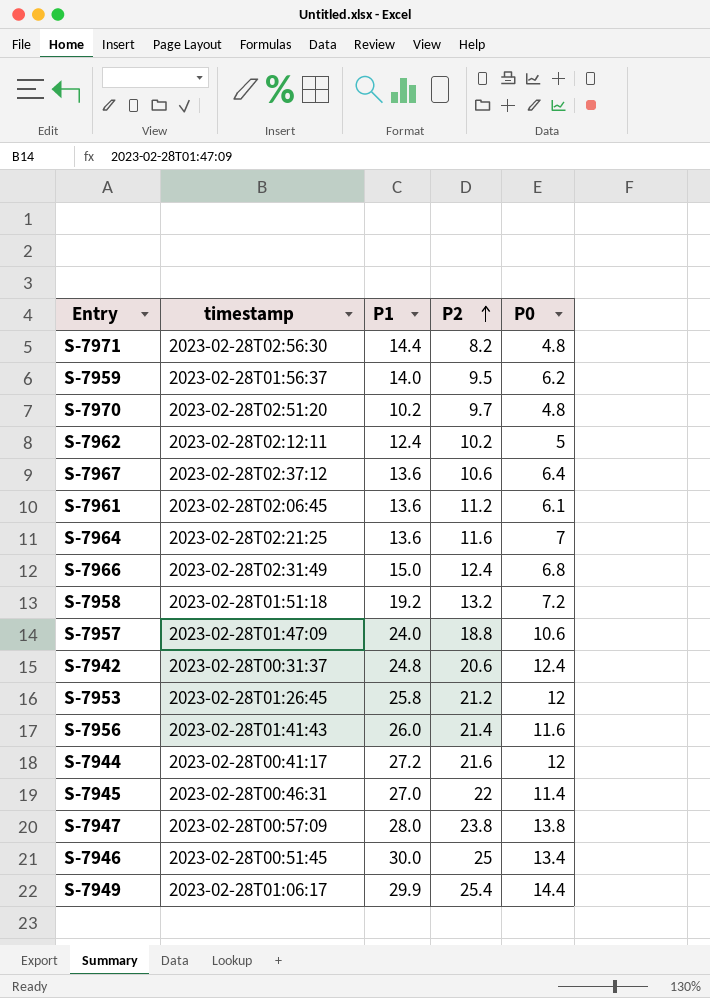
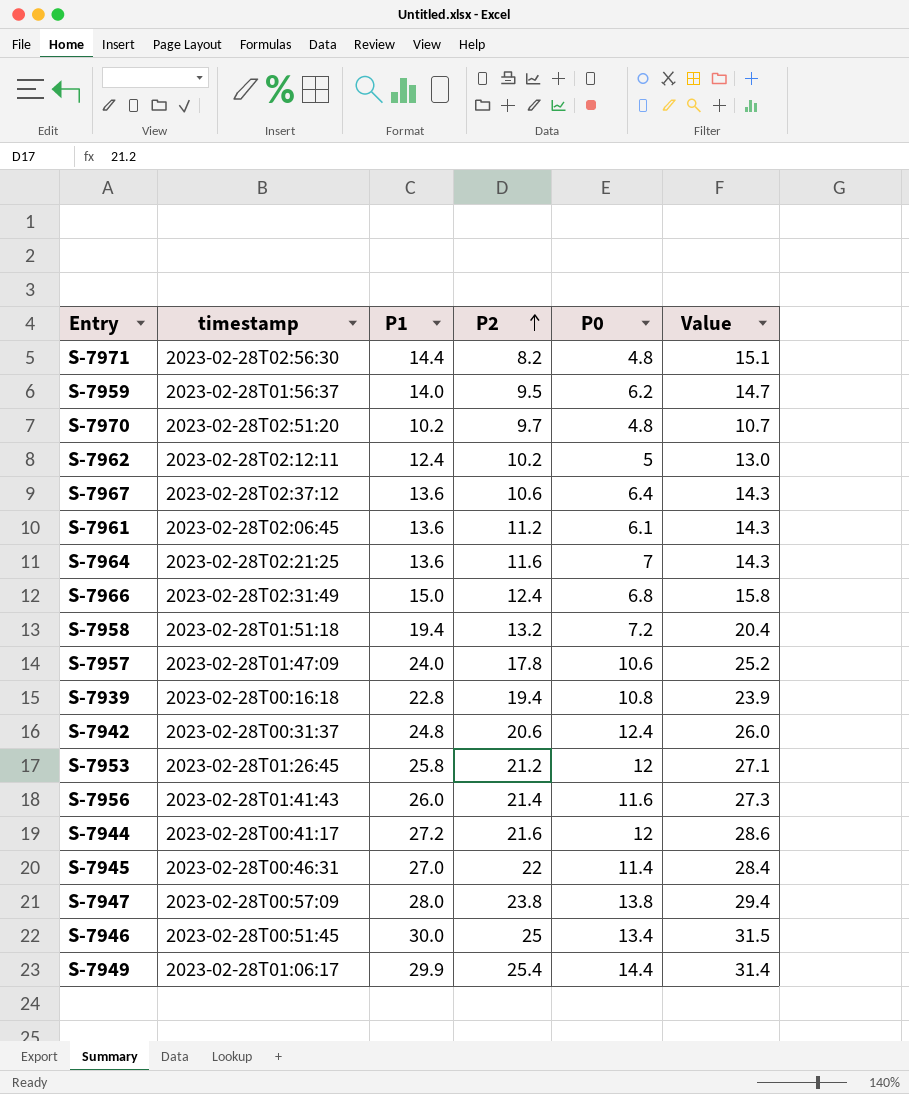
column Value | formula: none -> [P1] * 1.05
S-7958 | P1: 19.2 -> 19.4
S-7957 | P2: 18.8 -> 17.8
row S-7939: none -> 2023-02-28T00:16:18 | 22.8 | 19.4 | 10.8 | 23.9

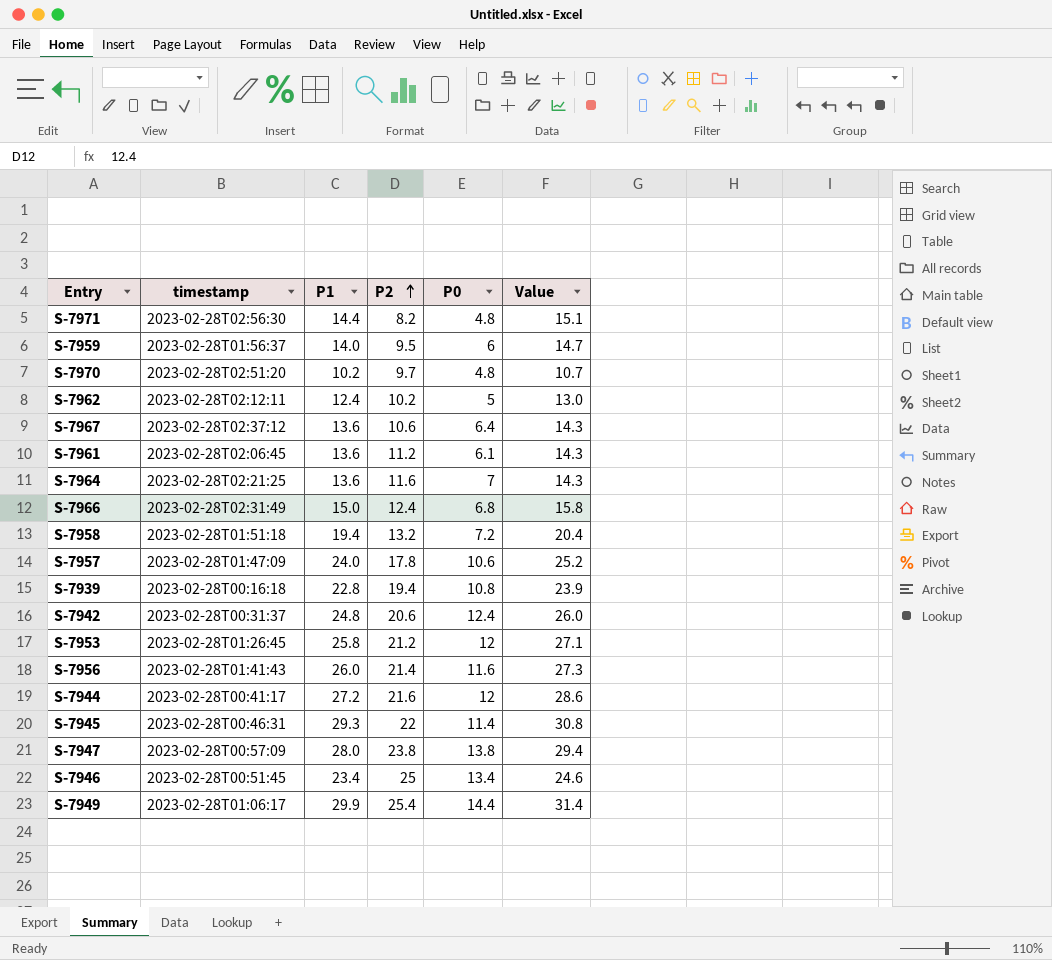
S-7959 | P0: 6.2 -> 6
S-7945 | P1: 27.0 -> 29.3
S-7945 | Value: 28.4 -> 30.8
S-7946 | P1: 30.0 -> 23.4
S-7946 | Value: 31.5 -> 24.6

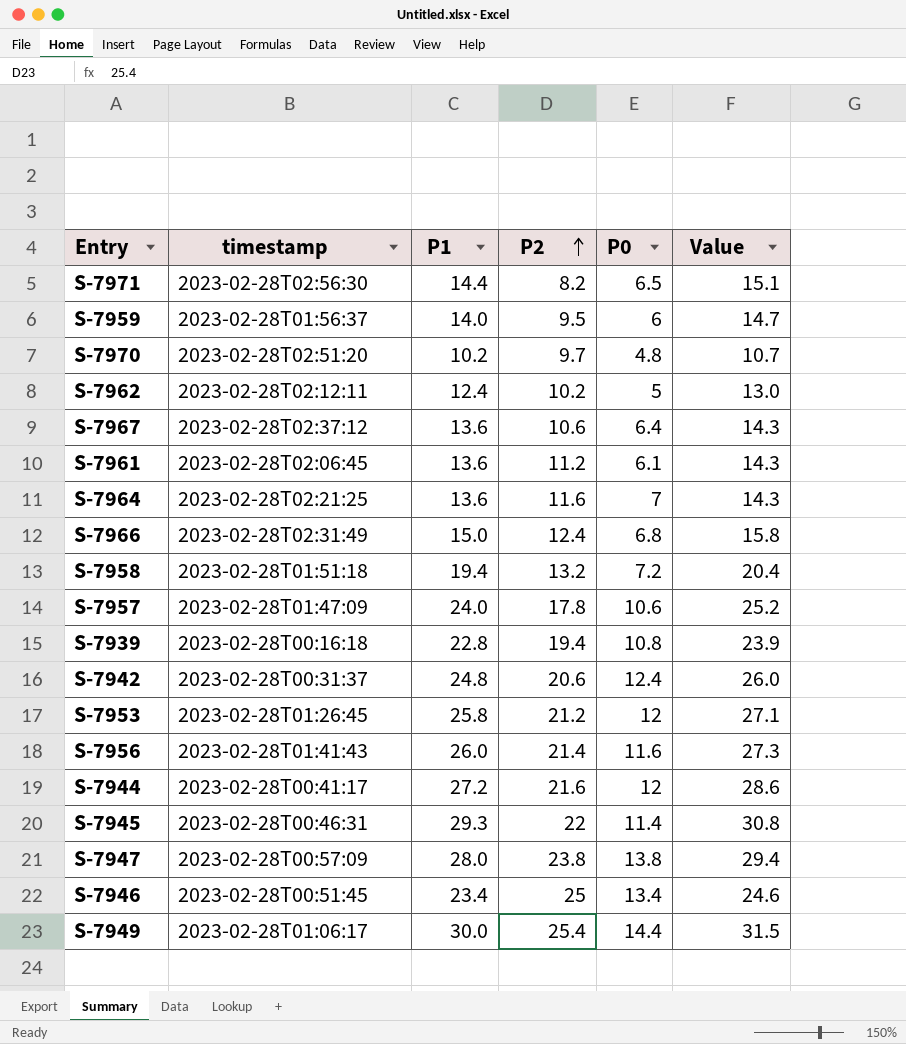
S-7971 | P0: 4.8 -> 6.5
S-7949 | P1: 29.9 -> 30.0
S-7949 | Value: 31.4 -> 31.5

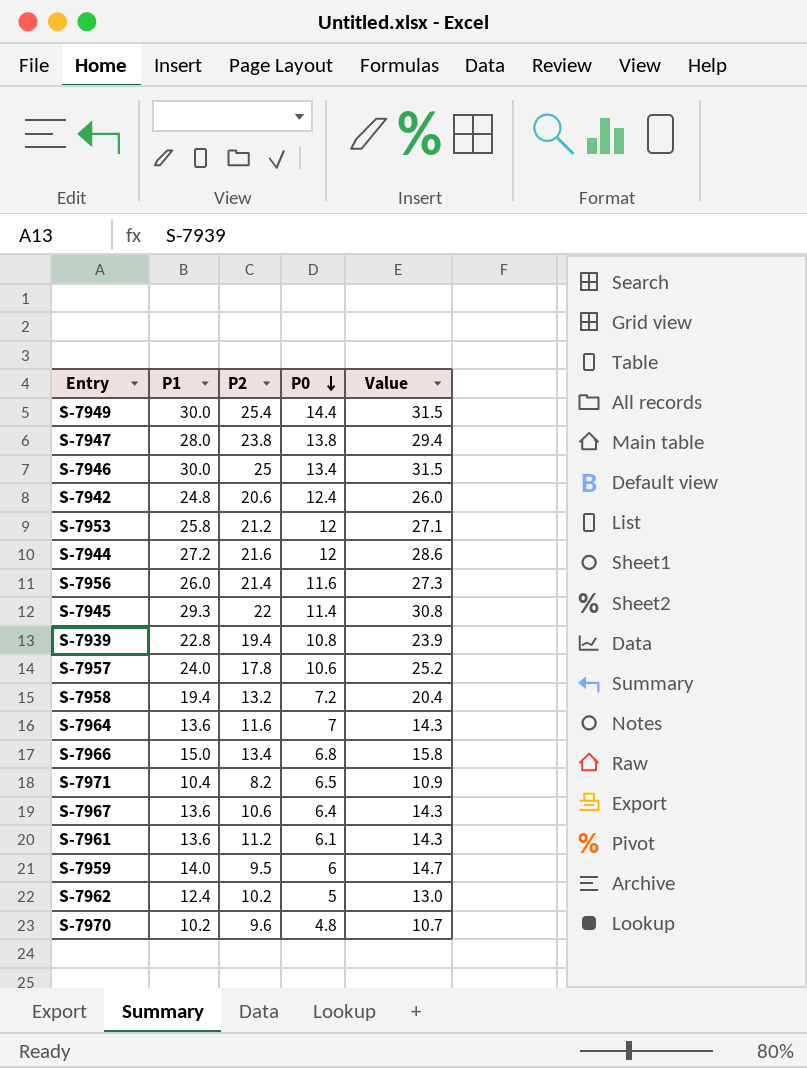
row order: P2 ascending -> P0 descending
column timestamp | position: 2 -> none
S-7946 | P1: 23.4 -> 30.0
S-7946 | Value: 24.6 -> 31.5
S-7966 | P2: 12.4 -> 13.4
S-7971 | P1: 14.4 -> 10.4
S-7971 | Value: 15.1 -> 10.9
S-7970 | P2: 9.7 -> 9.6

